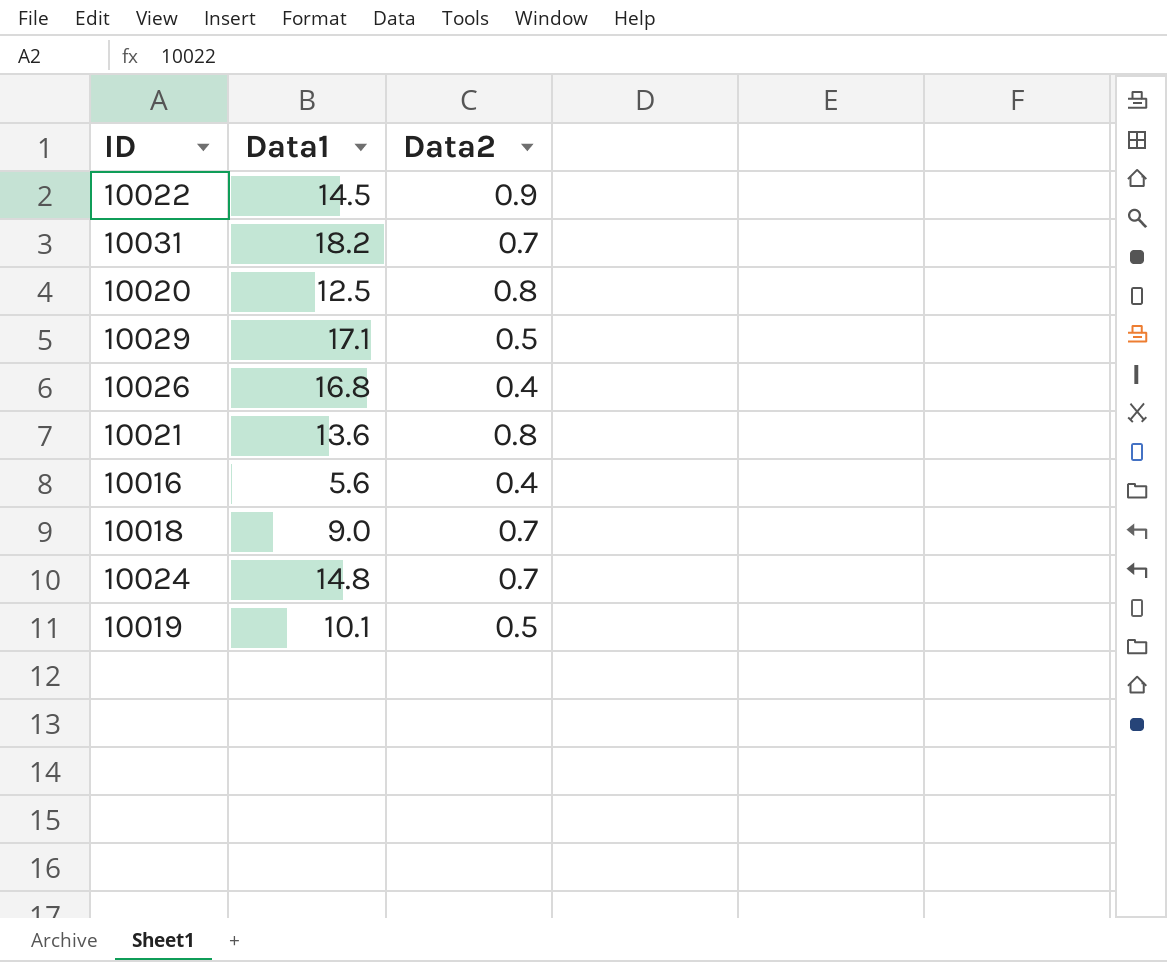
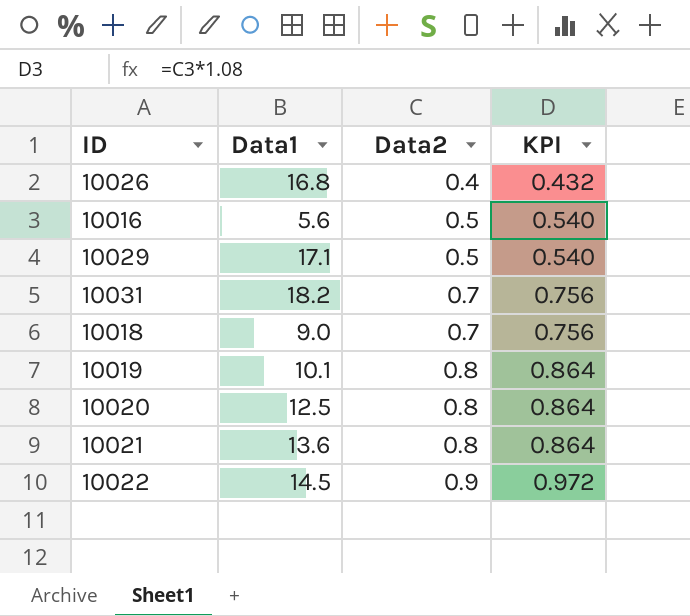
row order: none -> Data2 ascending
column KPI | formula: none -> [Data2] * 1.08
row 10024: 14.8 | 0.7 -> none
10016 | Data2: 0.4 -> 0.5
10019 | Data2: 0.5 -> 0.8

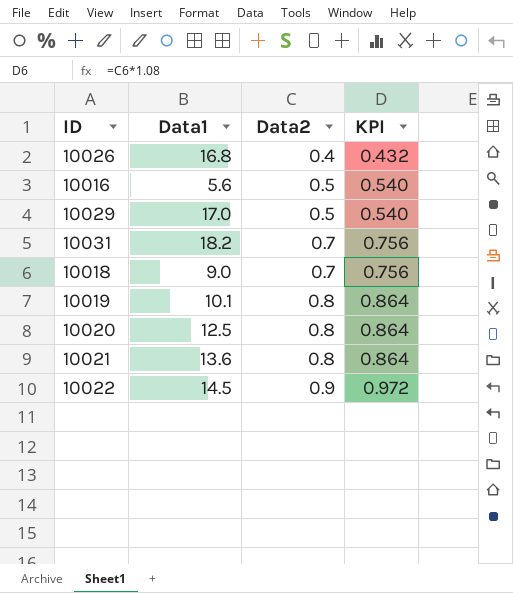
10029 | Data1: 17.1 -> 17.0

